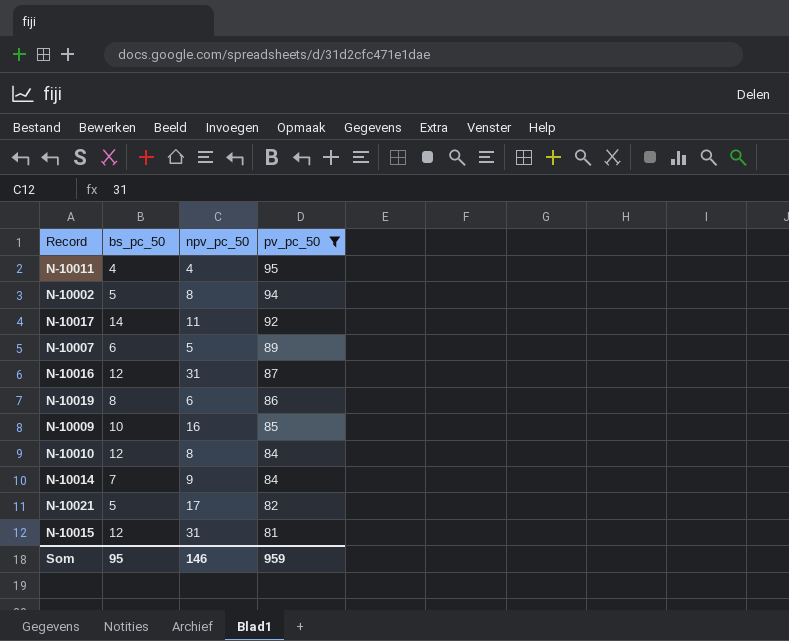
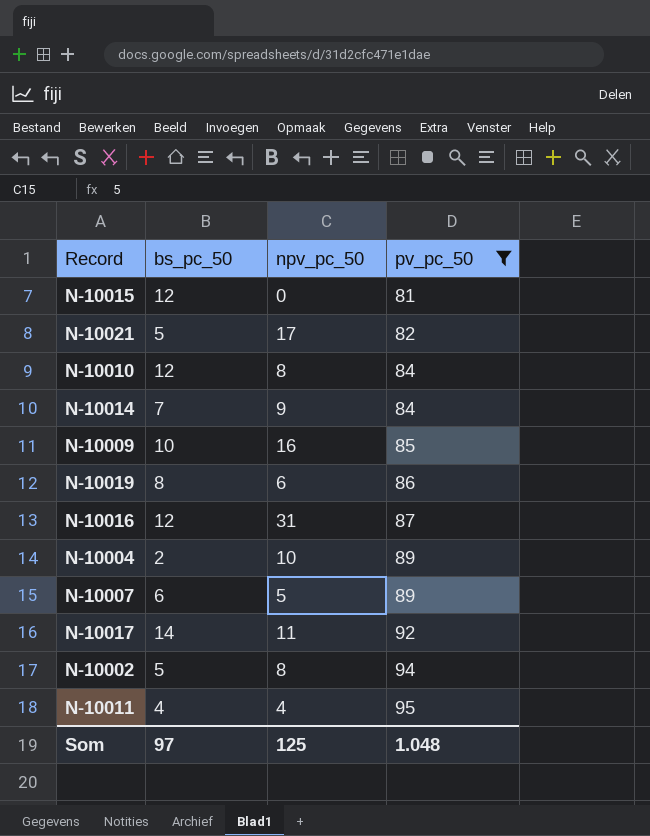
row order: pv_pc_50 descending -> pv_pc_50 ascending
N-10015 | npv_pc_50: 31 -> 0
row N-10004: none -> 2 | 10 | 89
Som | bs_pc_50: 95 -> 97
Som | npv_pc_50: 146 -> 125
Som | pv_pc_50: 959 -> 1.048

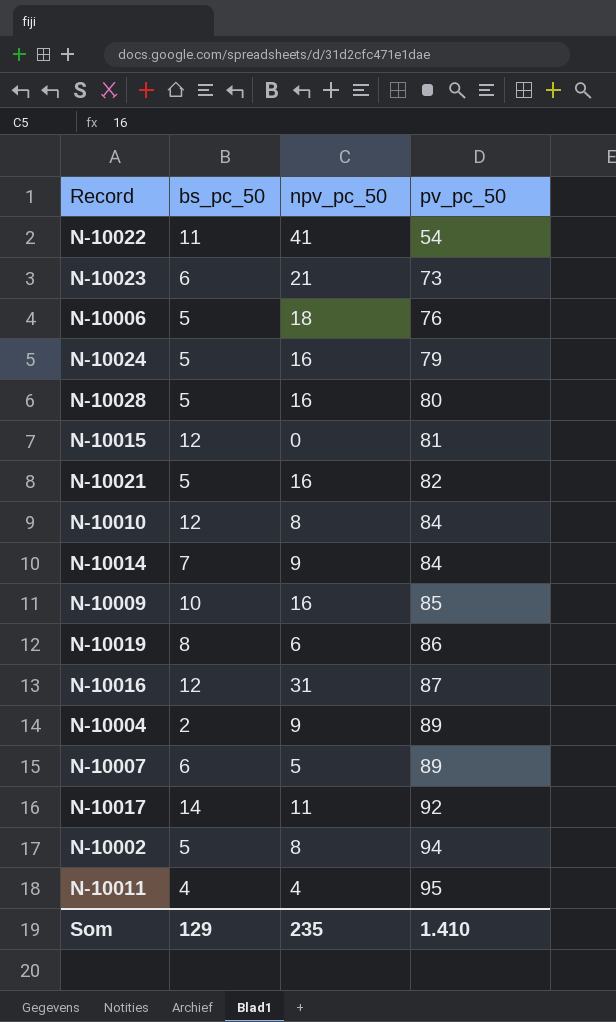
filter: pv_pc_50 >= 81 -> none
N-10021 | npv_pc_50: 17 -> 16
N-10004 | npv_pc_50: 10 -> 9
Som | bs_pc_50: 97 -> 129
Som | npv_pc_50: 125 -> 235
Som | pv_pc_50: 1.048 -> 1.410

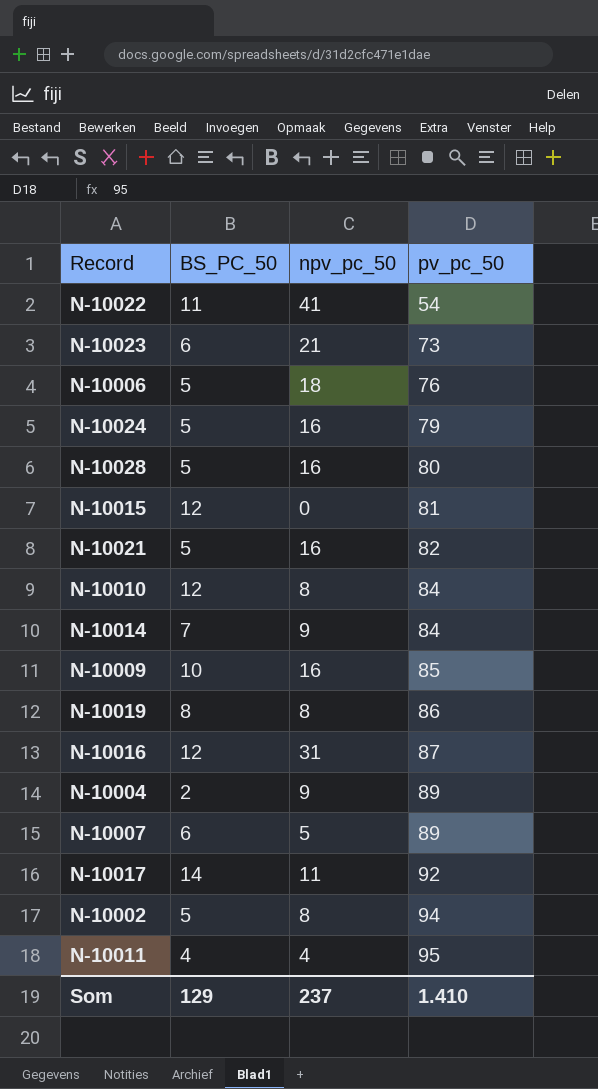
column name: bs_pc_50 -> BS_PC_50
N-10019 | npv_pc_50: 6 -> 8
Som | npv_pc_50: 235 -> 237

